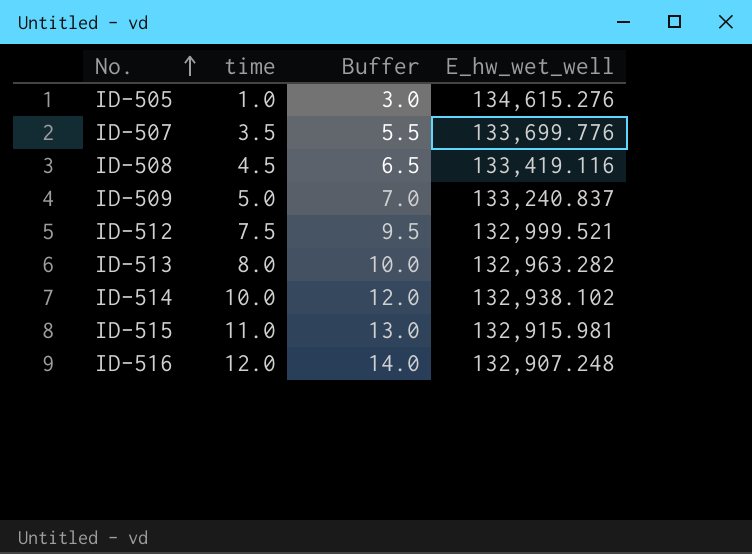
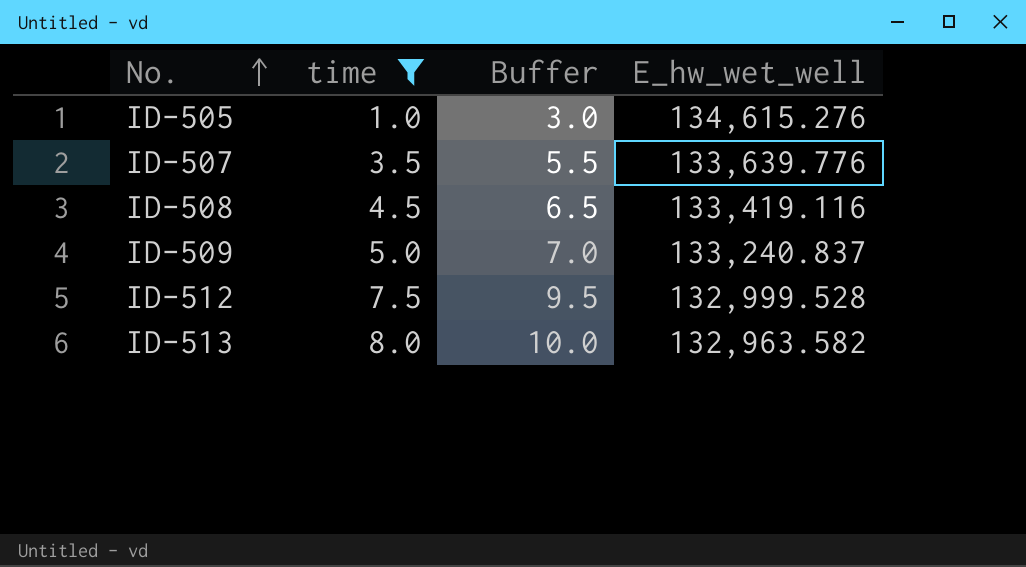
filter: none -> time <= 8.0
ID-507 | E_hw_wet_well: 133,699.776 -> 133,639.776
ID-512 | E_hw_wet_well: 132,999.521 -> 132,999.528
ID-513 | E_hw_wet_well: 132,963.282 -> 132,963.582

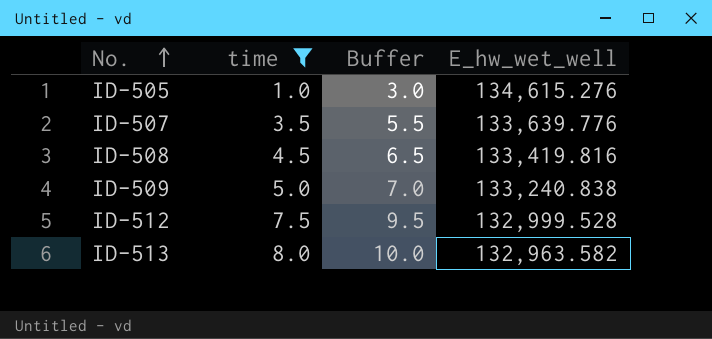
ID-508 | E_hw_wet_well: 133,419.116 -> 133,419.816
ID-509 | E_hw_wet_well: 133,240.837 -> 133,240.838

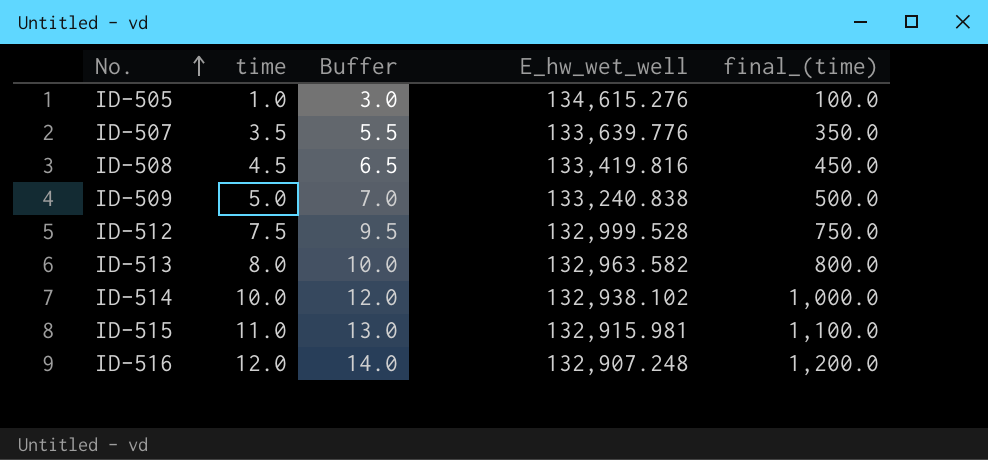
filter: time <= 8.0 -> none
column final_(time) | formula: none -> [time] * 100

